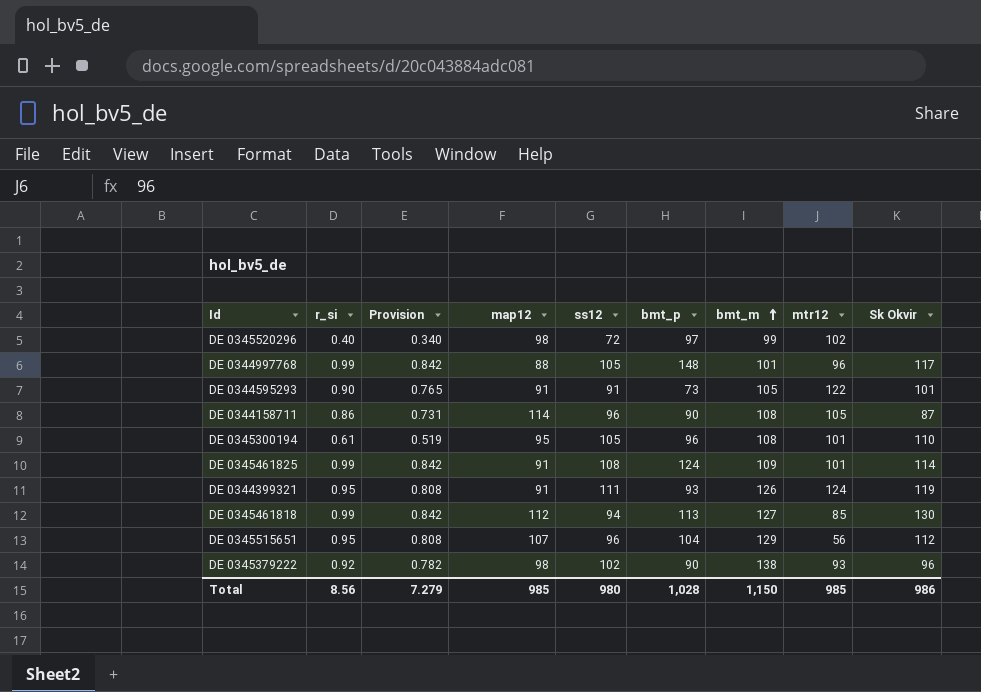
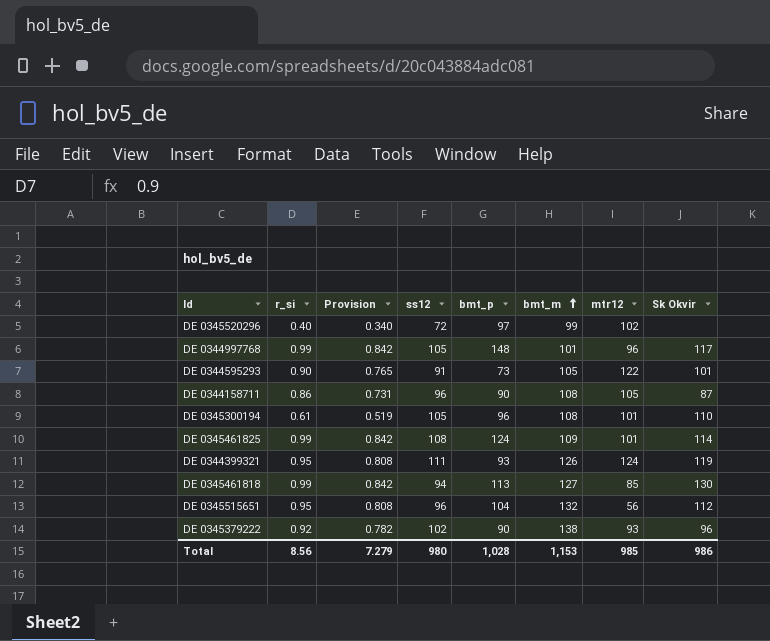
column map12 | position: 4 -> none
DE 0345515651 | bmt_m: 129 -> 132
Total | bmt_m: 1,150 -> 1,153

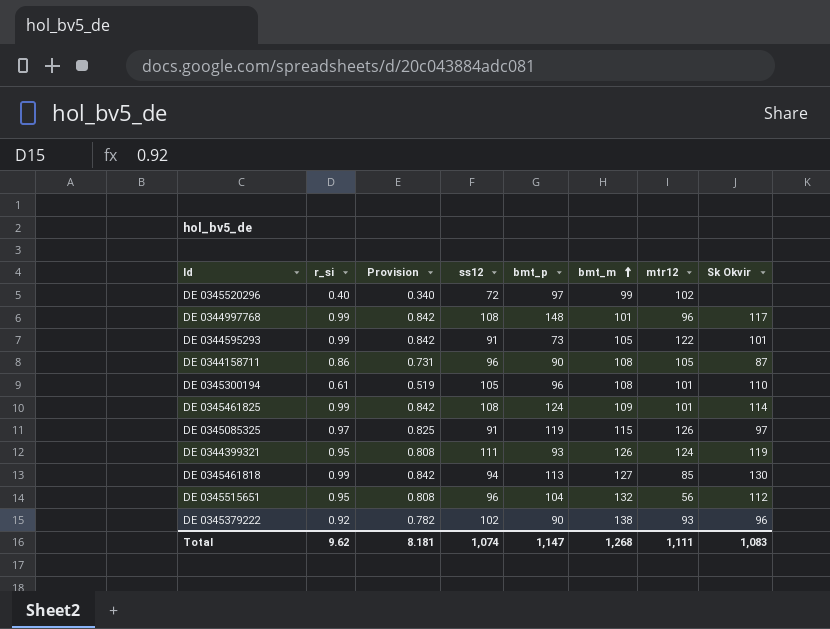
DE 0344997768 | ss12: 105 -> 108
DE 0344595293 | r_si: 0.90 -> 0.99
DE 0344595293 | Provision: 0.765 -> 0.842
row DE 0345085325: none -> 0.97 | 0.825 | 91 | 119 | 115 | 126 | 97
Total | r_si: 8.56 -> 9.62
Total | Provision: 7.279 -> 8.181
Total | ss12: 980 -> 1,074
Total | bmt_p: 1,028 -> 1,147
Total | bmt_m: 1,153 -> 1,268
Total | mtr12: 985 -> 1,111
Total | Sk Okvir: 986 -> 1,083

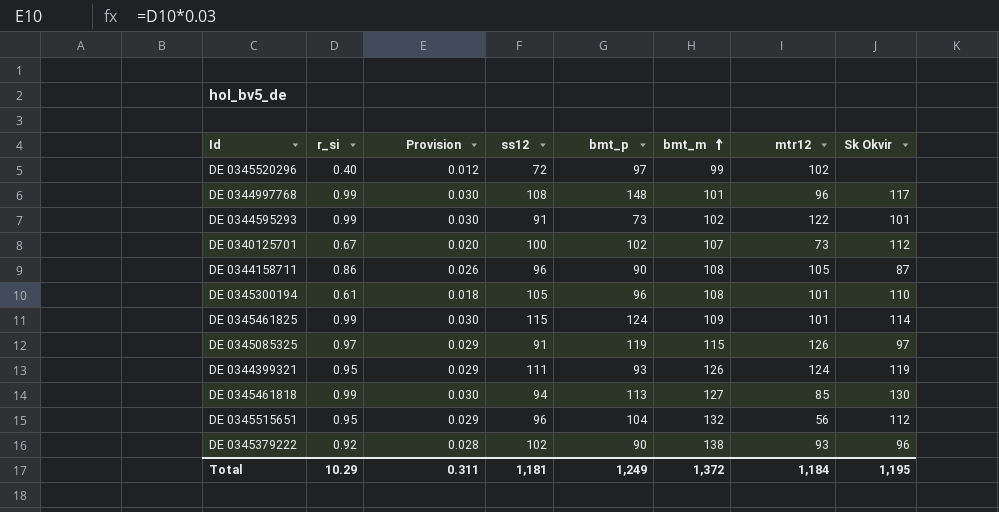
column Provision | formula: [r_si] * 0.85 -> [r_si] * 0.03
DE 0344595293 | bmt_m: 105 -> 102
row DE 0340125701: none -> 0.67 | 0.020 | 100 | 102 | 107 | 73 | 112
DE 0345461825 | ss12: 108 -> 115
Total | r_si: 9.62 -> 10.29
Total | Provision: 8.181 -> 0.311
Total | ss12: 1,074 -> 1,181
Total | bmt_p: 1,147 -> 1,249
Total | bmt_m: 1,268 -> 1,372
Total | mtr12: 1,111 -> 1,184
Total | Sk Okvir: 1,083 -> 1,195

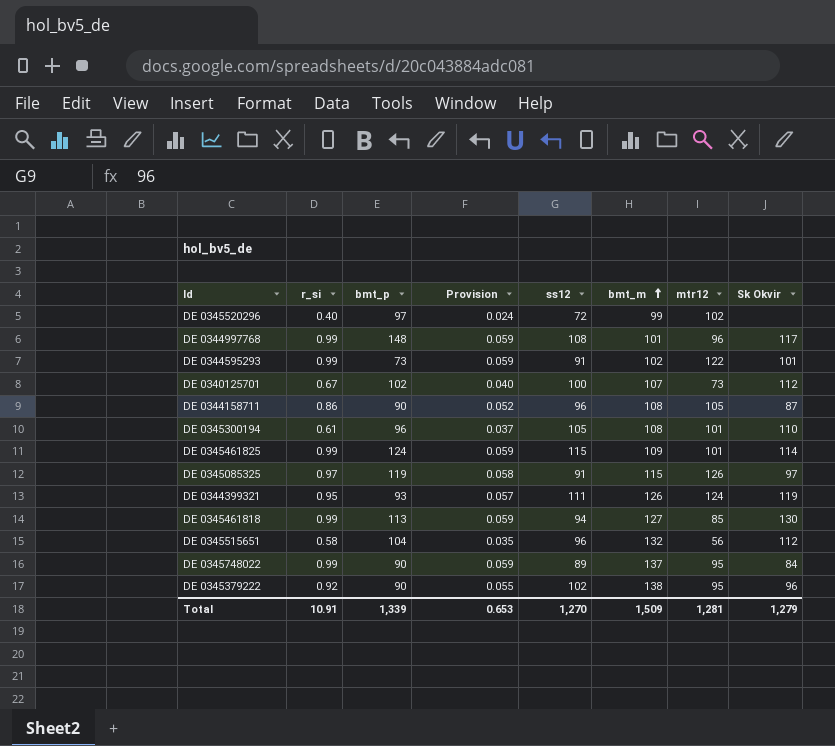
column bmt_p | position: 5 -> 3
column Provision | formula: [r_si] * 0.03 -> [r_si] * 0.06
DE 0345515651 | r_si: 0.95 -> 0.58
row DE 0345748022: none -> 0.99 | 90 | 0.059 | 89 | 137 | 95 | 84
DE 0345379222 | mtr12: 93 -> 95
Total | r_si: 10.29 -> 10.91
Total | bmt_p: 1,249 -> 1,339
Total | Provision: 0.311 -> 0.653
Total | ss12: 1,181 -> 1,270
Total | bmt_m: 1,372 -> 1,509
Total | mtr12: 1,184 -> 1,281
Total | Sk Okvir: 1,195 -> 1,279

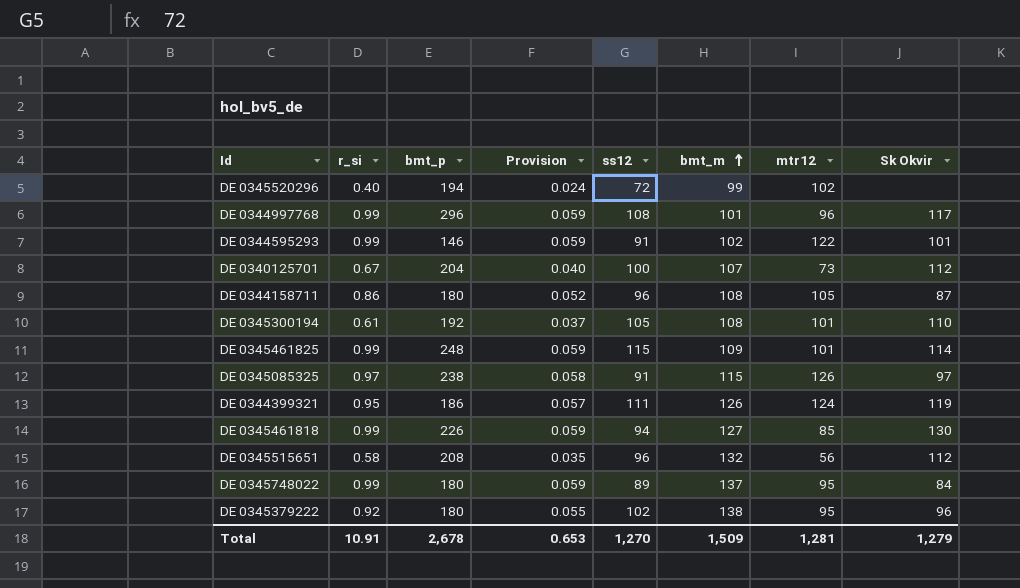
DE 0345520296 | bmt_p: 97 -> 194
DE 0344997768 | bmt_p: 148 -> 296
DE 0344595293 | bmt_p: 73 -> 146
DE 0340125701 | bmt_p: 102 -> 204
DE 0344158711 | bmt_p: 90 -> 180
DE 0345300194 | bmt_p: 96 -> 192
DE 0345461825 | bmt_p: 124 -> 248
DE 0345085325 | bmt_p: 119 -> 238
DE 0344399321 | bmt_p: 93 -> 186
DE 0345461818 | bmt_p: 113 -> 226
DE 0345515651 | bmt_p: 104 -> 208
DE 0345748022 | bmt_p: 90 -> 180
DE 0345379222 | bmt_p: 90 -> 180
Total | bmt_p: 1,339 -> 2,678

